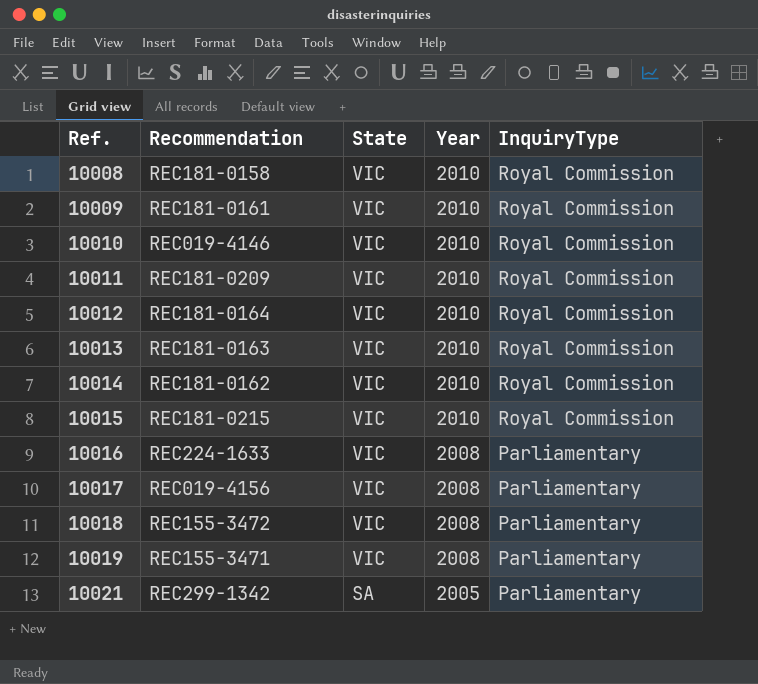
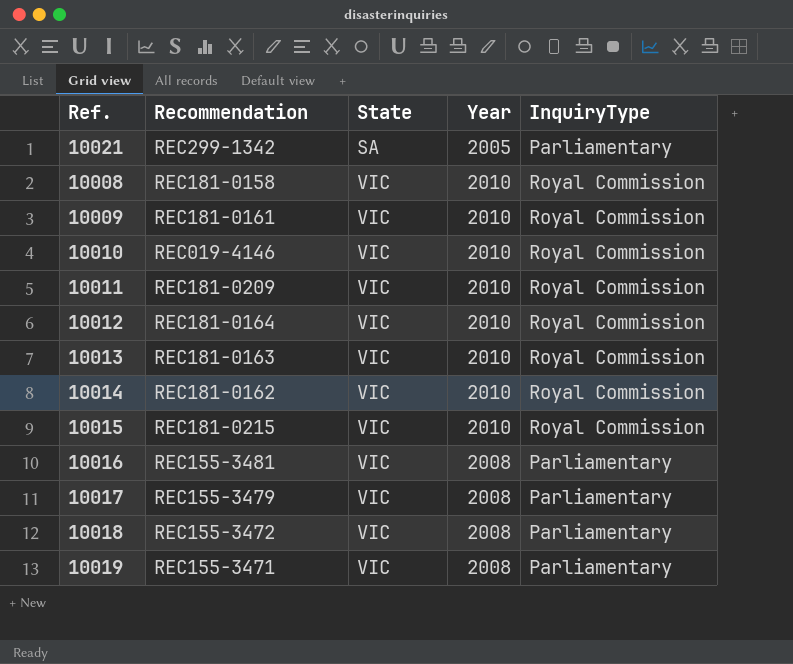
row order: Ref. ascending -> State ascending
10016 | Recommendation: REC224-1633 -> REC155-3481
10017 | Recommendation: REC019-4156 -> REC155-3479

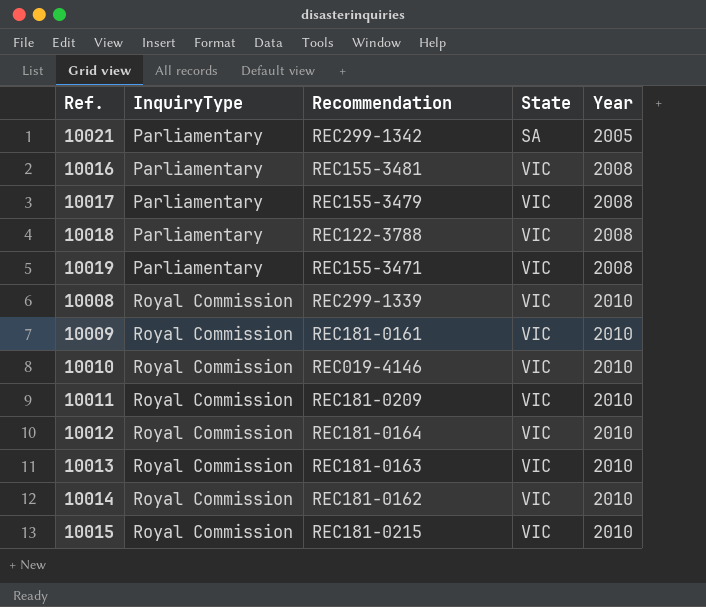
row order: State ascending -> InquiryType ascending
column InquiryType | position: 5 -> 2
10018 | Recommendation: REC155-3472 -> REC122-3788
10008 | Recommendation: REC181-0158 -> REC299-1339

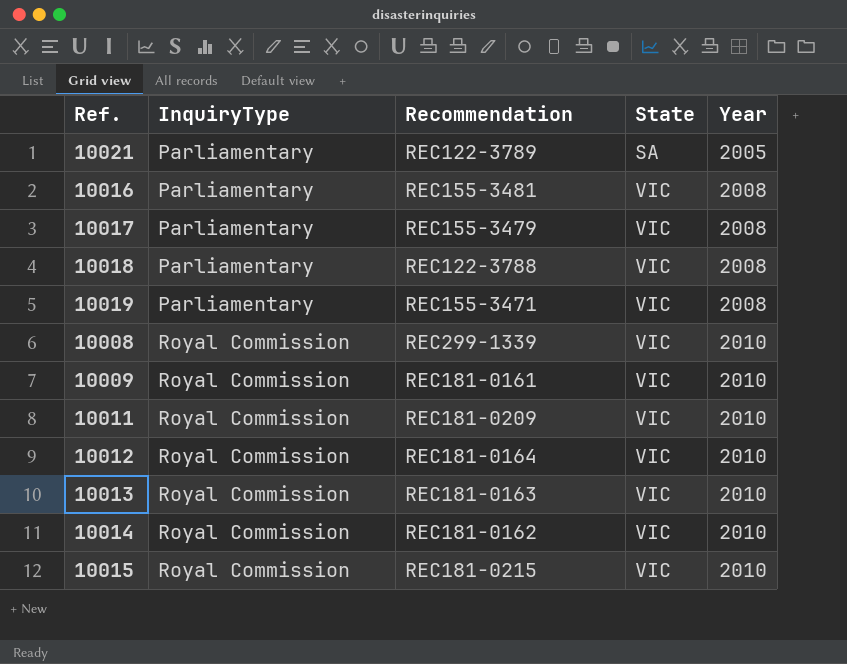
row 10010: Royal Commission | REC019-4146 | VIC | 2010 -> none
10021 | Recommendation: REC299-1342 -> REC122-3789

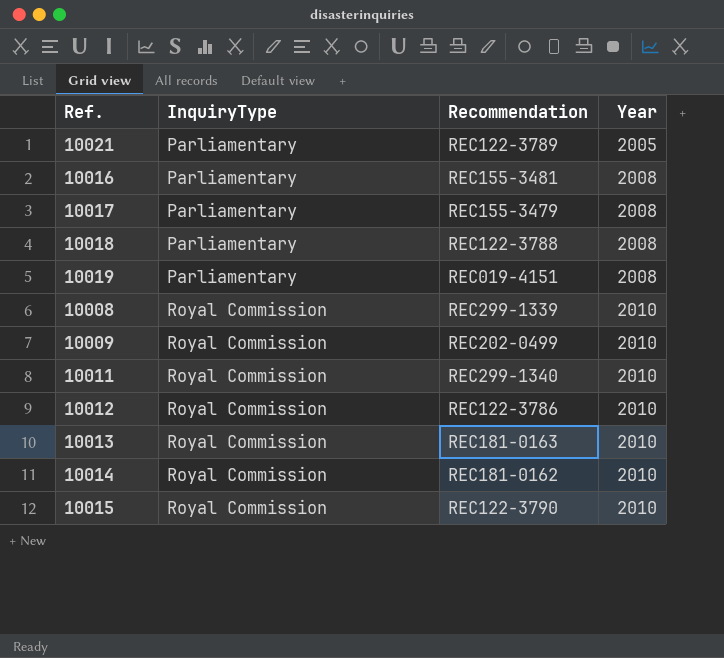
column State | position: 4 -> none
10019 | Recommendation: REC155-3471 -> REC019-4151
10009 | Recommendation: REC181-0161 -> REC202-0499
10011 | Recommendation: REC181-0209 -> REC299-1340
10012 | Recommendation: REC181-0164 -> REC122-3786
10015 | Recommendation: REC181-0215 -> REC122-3790

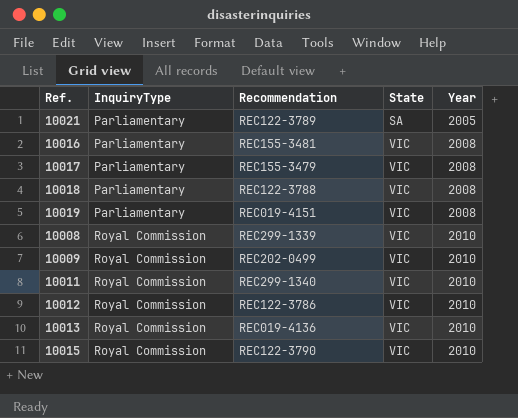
column State | position: none -> 4
row 10014: Royal Commission | REC181-0162 | 2010 -> none
10013 | Recommendation: REC181-0163 -> REC019-4136

